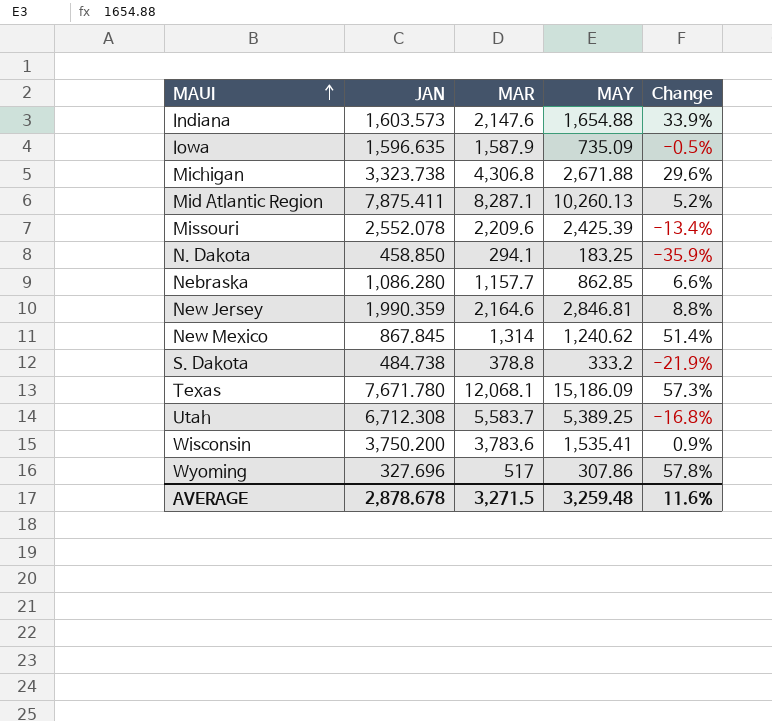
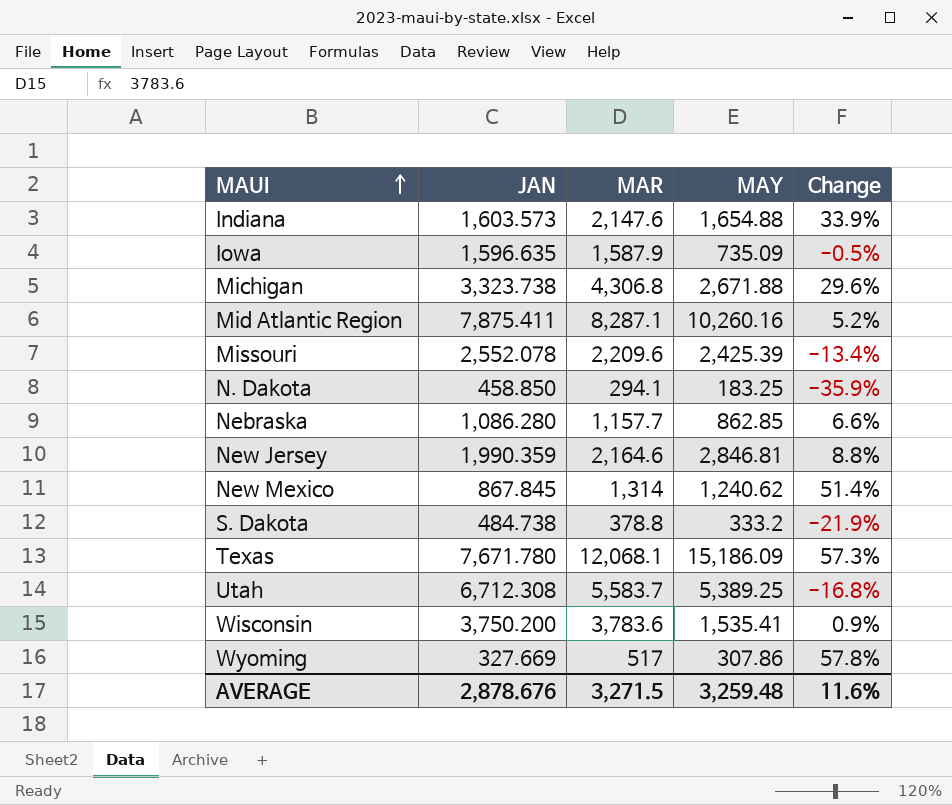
Mid Atlantic Region | MAY: 10,260.13 -> 10,260.16
Wyoming | JAN: 327.696 -> 327.669
AVERAGE | JAN: 2,878.678 -> 2,878.676

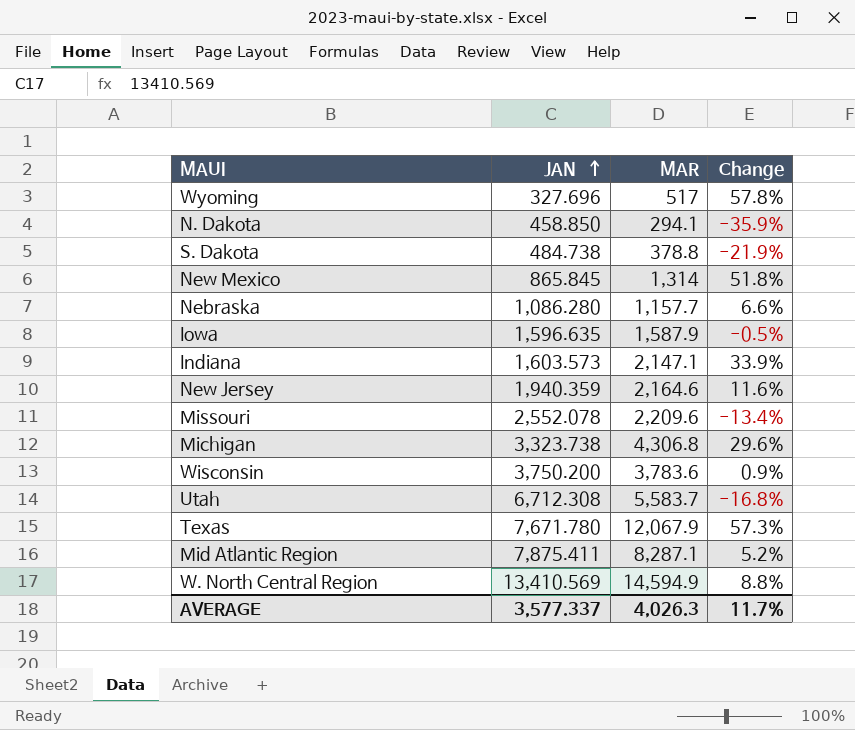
row order: MAUI ascending -> JAN ascending
column MAY | position: 4 -> none
Wyoming | JAN: 327.669 -> 327.696
New Mexico | JAN: 867.845 -> 865.845
New Mexico | Change: 51.4% -> 51.8%
Indiana | MAR: 2,147.6 -> 2,147.1
New Jersey | JAN: 1,990.359 -> 1,940.359
New Jersey | Change: 8.8% -> 11.6%
Texas | MAR: 12,068.1 -> 12,067.9
row W. North Central Region: none -> 13,410.569 | 14,594.9 | 8.8%
AVERAGE | JAN: 2,878.676 -> 3,577.337
AVERAGE | MAR: 3,271.5 -> 4,026.3
AVERAGE | Change: 11.6% -> 11.7%

